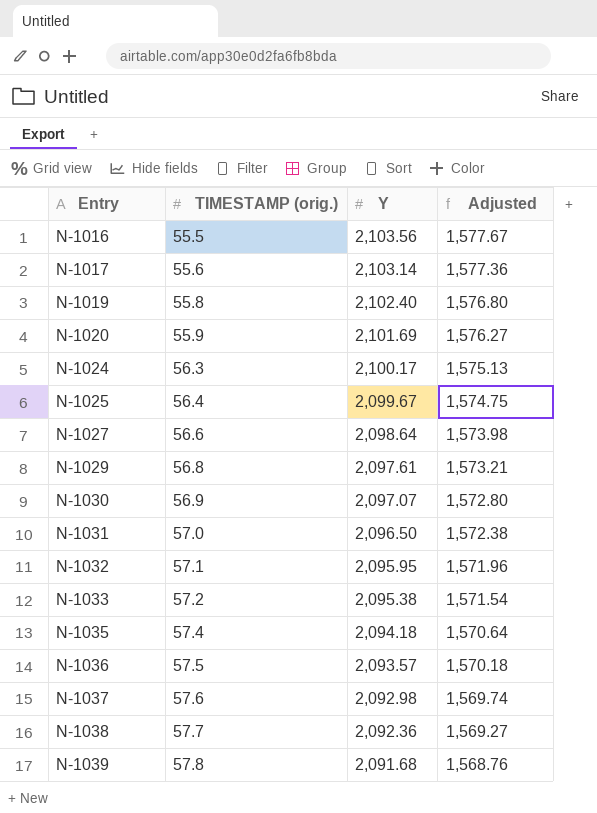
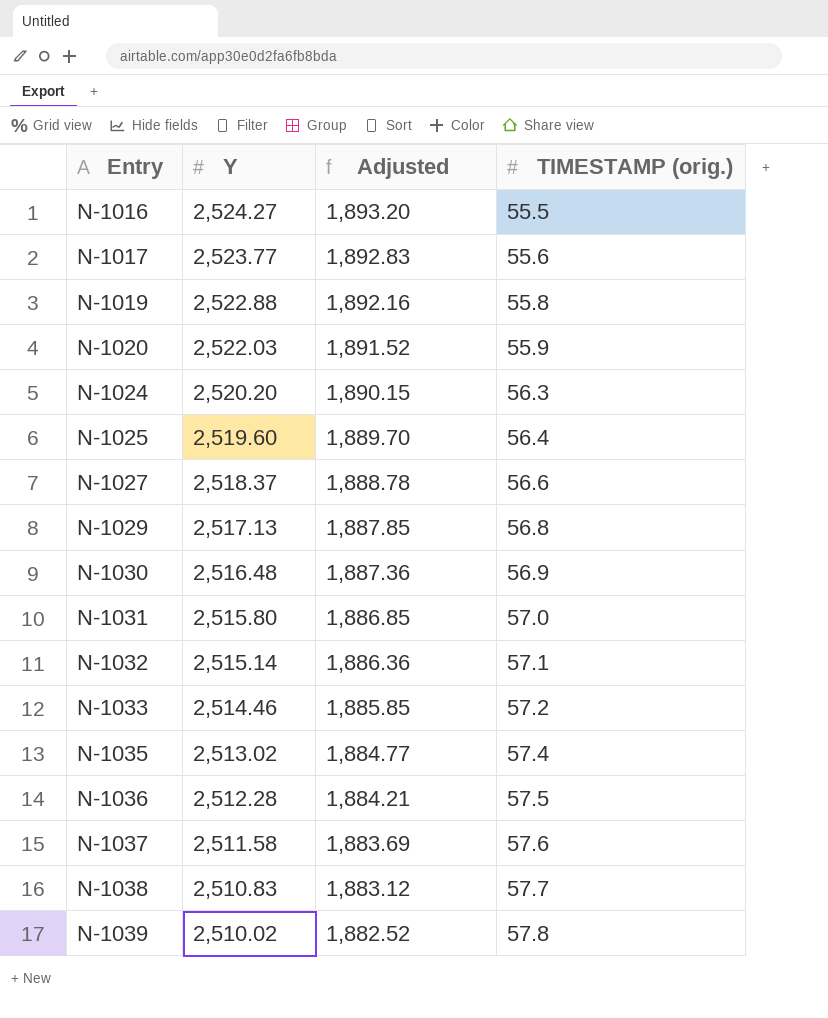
column TIMESTAMP (orig.) | position: 2 -> 4
N-1016 | Y: 2,103.56 -> 2,524.27
N-1016 | Adjusted: 1,577.67 -> 1,893.20
N-1017 | Y: 2,103.14 -> 2,523.77
N-1017 | Adjusted: 1,577.36 -> 1,892.83
N-1019 | Y: 2,102.40 -> 2,522.88
N-1019 | Adjusted: 1,576.80 -> 1,892.16
N-1020 | Y: 2,101.69 -> 2,522.03
N-1020 | Adjusted: 1,576.27 -> 1,891.52
N-1024 | Y: 2,100.17 -> 2,520.20
N-1024 | Adjusted: 1,575.13 -> 1,890.15
N-1025 | Y: 2,099.67 -> 2,519.60
N-1025 | Adjusted: 1,574.75 -> 1,889.70
N-1027 | Y: 2,098.64 -> 2,518.37
N-1027 | Adjusted: 1,573.98 -> 1,888.78
N-1029 | Y: 2,097.61 -> 2,517.13
N-1029 | Adjusted: 1,573.21 -> 1,887.85
N-1030 | Y: 2,097.07 -> 2,516.48
N-1030 | Adjusted: 1,572.80 -> 1,887.36
N-1031 | Y: 2,096.50 -> 2,515.80
N-1031 | Adjusted: 1,572.38 -> 1,886.85
N-1032 | Y: 2,095.95 -> 2,515.14
N-1032 | Adjusted: 1,571.96 -> 1,886.36
N-1033 | Y: 2,095.38 -> 2,514.46
N-1033 | Adjusted: 1,571.54 -> 1,885.85
N-1035 | Y: 2,094.18 -> 2,513.02
N-1035 | Adjusted: 1,570.64 -> 1,884.77
N-1036 | Y: 2,093.57 -> 2,512.28
N-1036 | Adjusted: 1,570.18 -> 1,884.21
N-1037 | Y: 2,092.98 -> 2,511.58
N-1037 | Adjusted: 1,569.74 -> 1,883.69
N-1038 | Y: 2,092.36 -> 2,510.83
N-1038 | Adjusted: 1,569.27 -> 1,883.12
N-1039 | Y: 2,091.68 -> 2,510.02
N-1039 | Adjusted: 1,568.76 -> 1,882.52

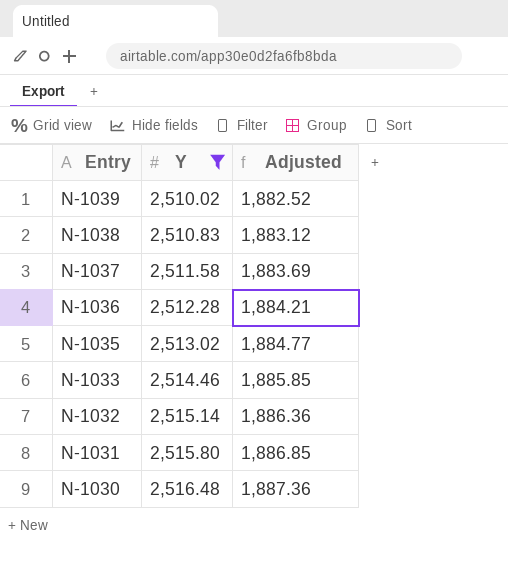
filter: none -> Y <= 2,516.48
row order: Entry ascending -> Entry descending
column TIMESTAMP (orig.) | position: 4 -> none

